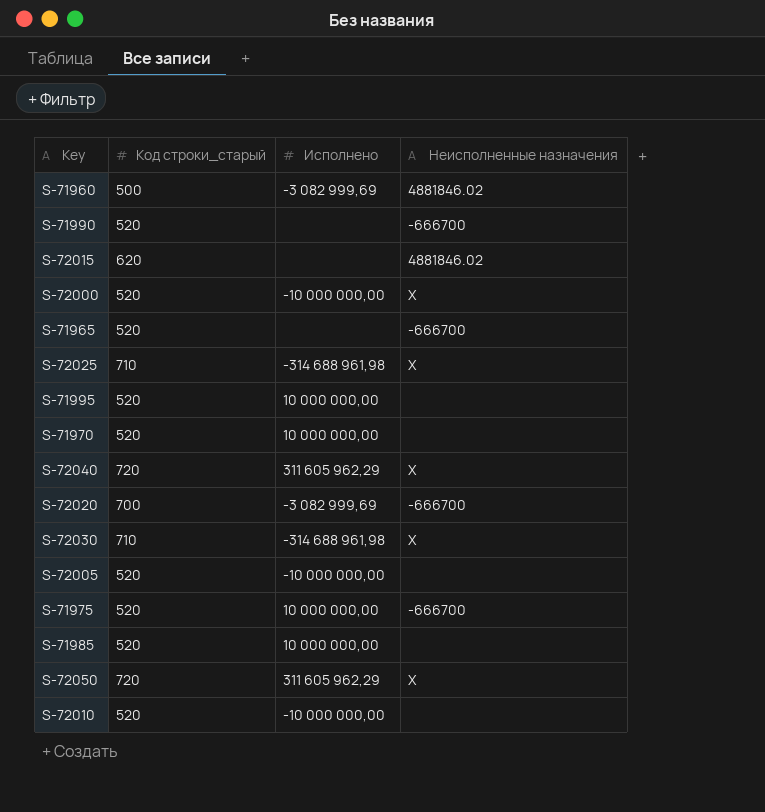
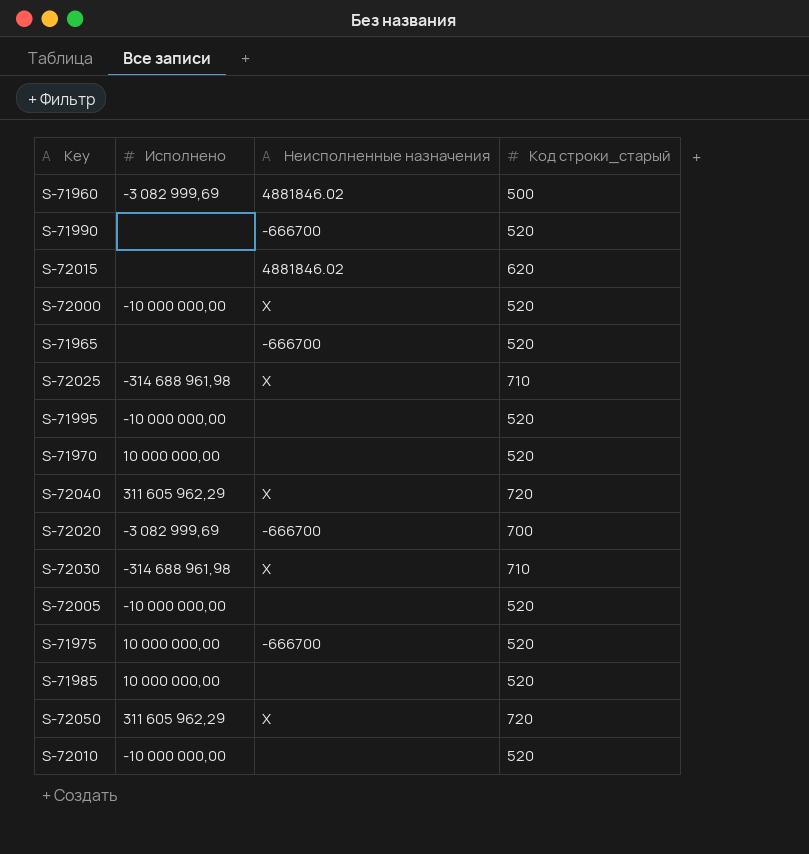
column Код строки_старый | position: 2 -> 4
S-71995 | Исполнено: 10 000 000,00 -> -10 000 000,00

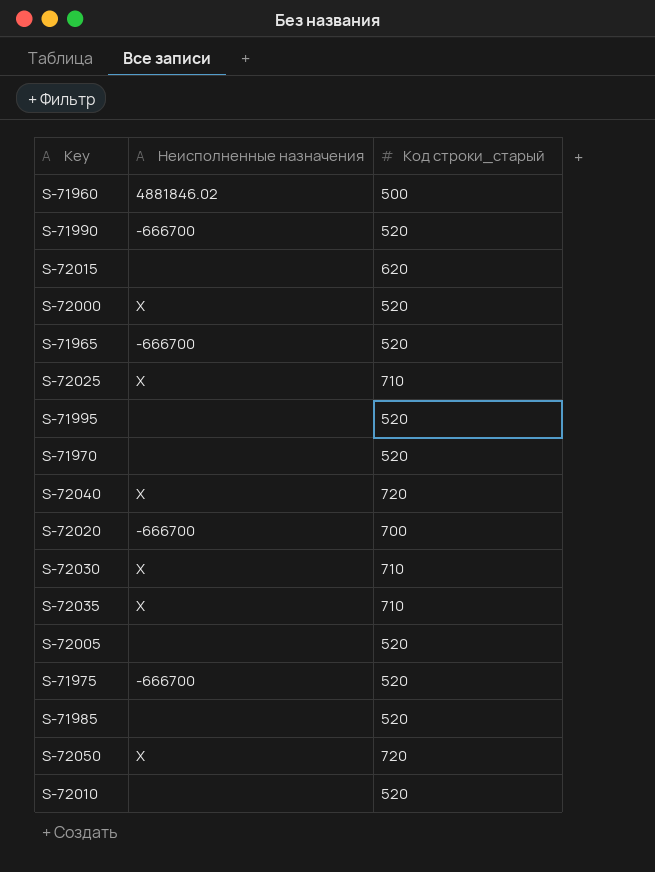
column Исполнено | position: 2 -> none
S-72015 | Неисполненные назначения: 4881846.02 -> none
row S-72035: none -> X | 710

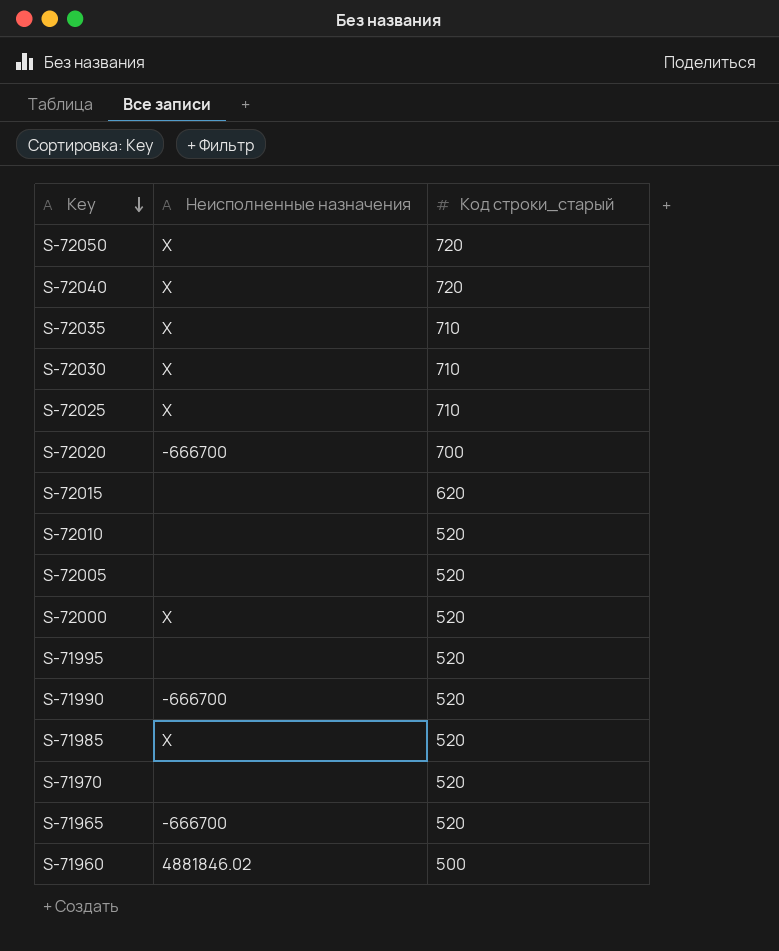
row order: none -> Key descending
row S-71975: -666700 | 520 -> none
S-71985 | Неисполненные назначения: none -> X

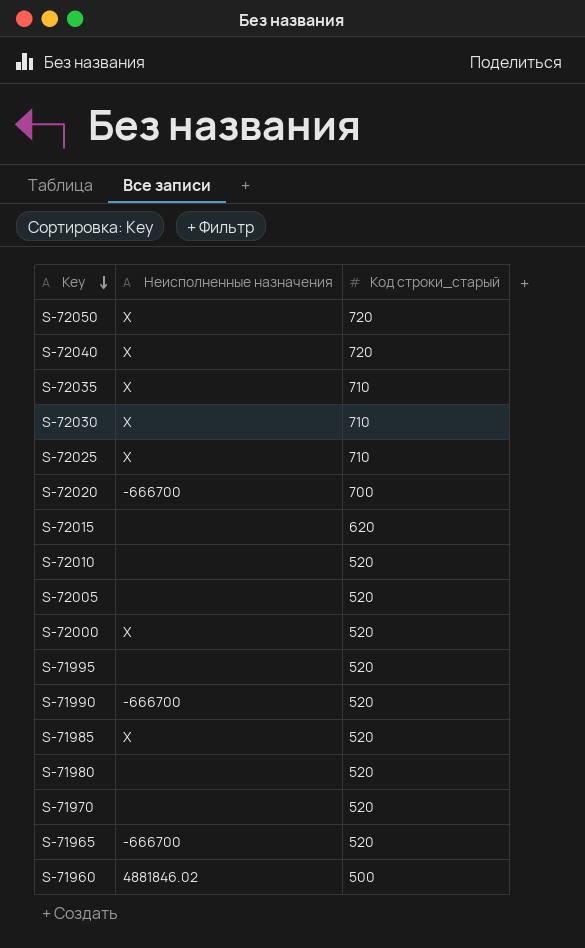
row S-71980: none -> none | 520

